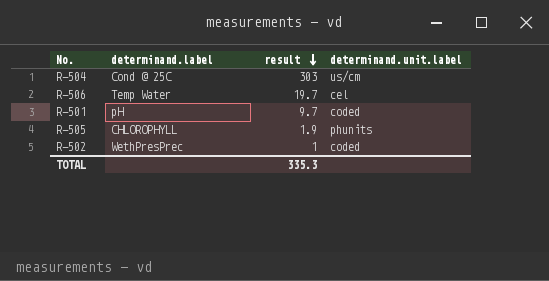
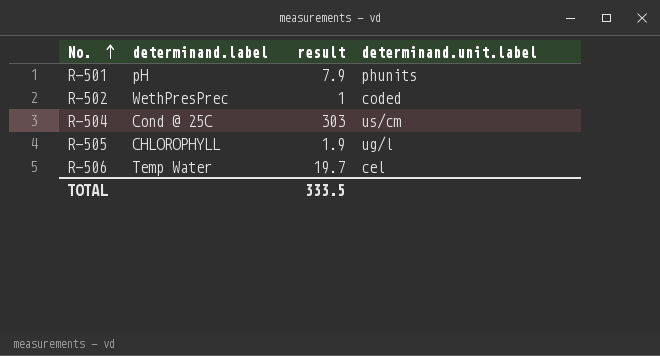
row order: result descending -> No. ascending
R-501 | result: 9.7 -> 7.9
R-501 | determinand.unit.label: coded -> phunits
R-505 | determinand.unit.label: phunits -> ug/l
TOTAL | result: 335.3 -> 333.5

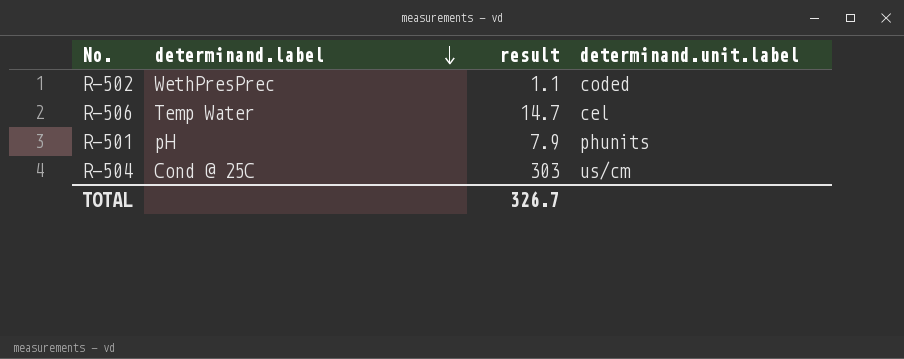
row order: No. ascending -> determinand.label descending
row R-505: CHLOROPHYLL | 1.9 | ug/l -> none
R-502 | result: 1 -> 1.1
R-506 | result: 19.7 -> 14.7
TOTAL | result: 333.5 -> 326.7

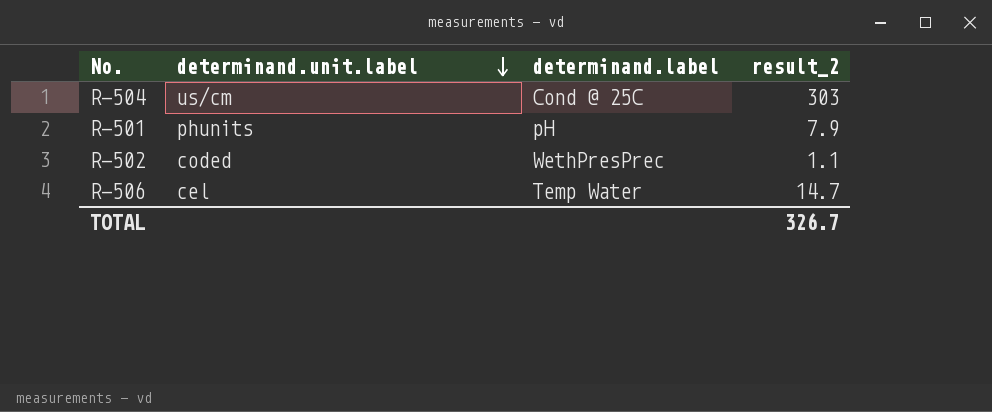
row order: determinand.label descending -> determinand.unit.label descending
column determinand.unit.label | position: 4 -> 2
column name: result -> result_2

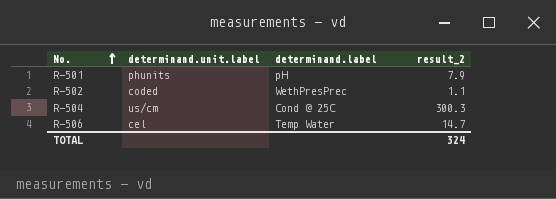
row order: determinand.unit.label descending -> No. ascending
R-504 | result_2: 303 -> 300.3
TOTAL | result_2: 326.7 -> 324

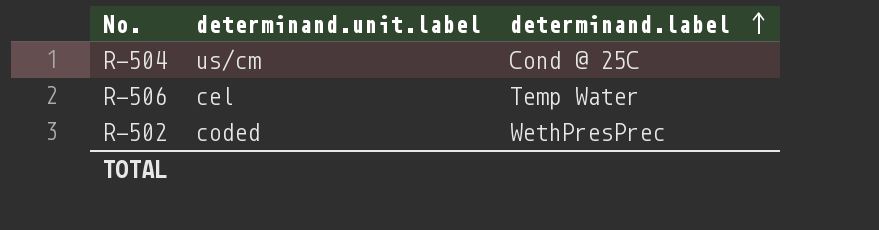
row order: No. ascending -> determinand.label ascending
column result_2 | position: 4 -> none
row R-501: phunits | pH | 7.9 -> none

